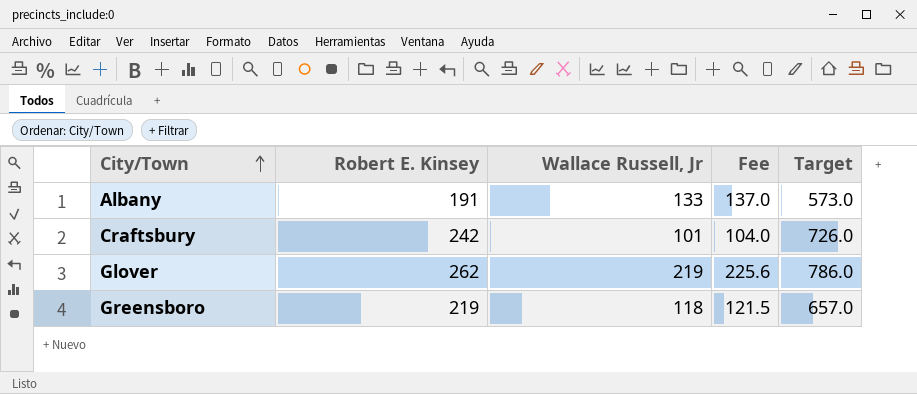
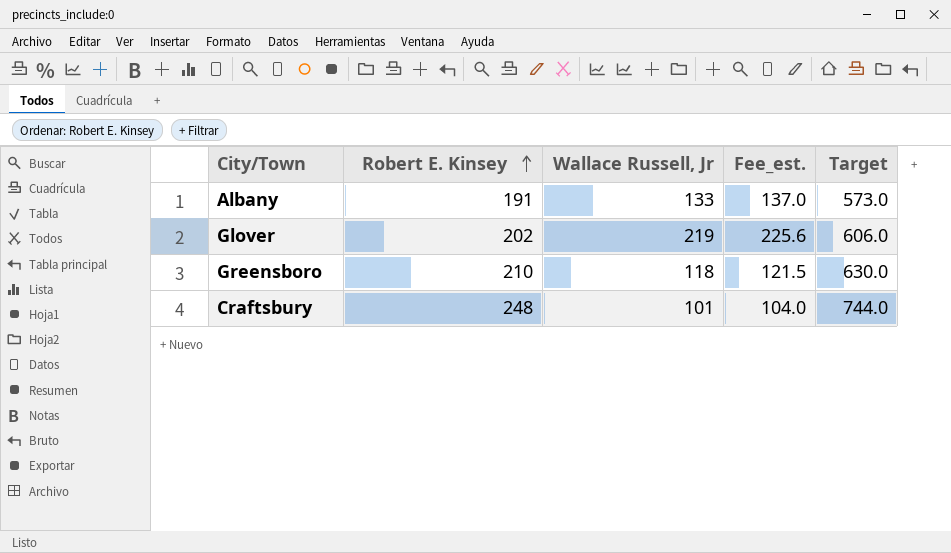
row order: City/Town ascending -> Robert E. Kinsey ascending
column name: Fee -> Fee_est.
Glover | Robert E. Kinsey: 262 -> 202
Glover | Target: 786.0 -> 606.0
Greensboro | Robert E. Kinsey: 219 -> 210
Greensboro | Target: 657.0 -> 630.0
Craftsbury | Robert E. Kinsey: 242 -> 248
Craftsbury | Target: 726.0 -> 744.0

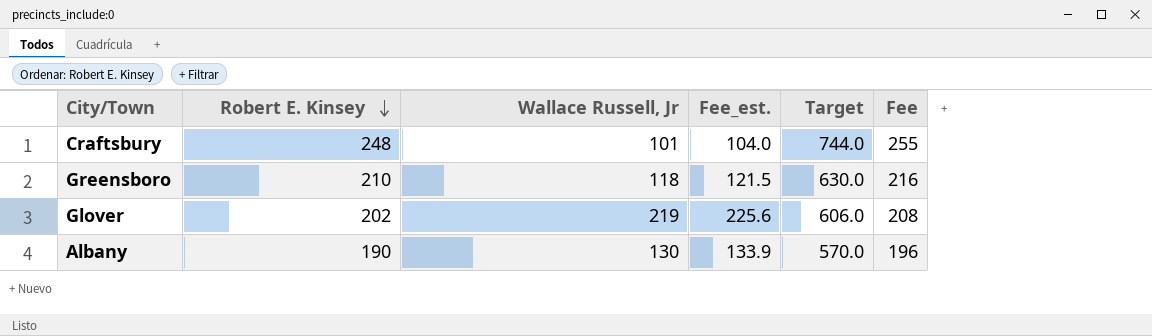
row order: Robert E. Kinsey ascending -> Robert E. Kinsey descending
column Fee | formula: none -> [Robert E. Kinsey] * 1.03
Albany | Robert E. Kinsey: 191 -> 190
Albany | Wallace Russell, Jr: 133 -> 130
Albany | Fee_est.: 137.0 -> 133.9
Albany | Target: 573.0 -> 570.0

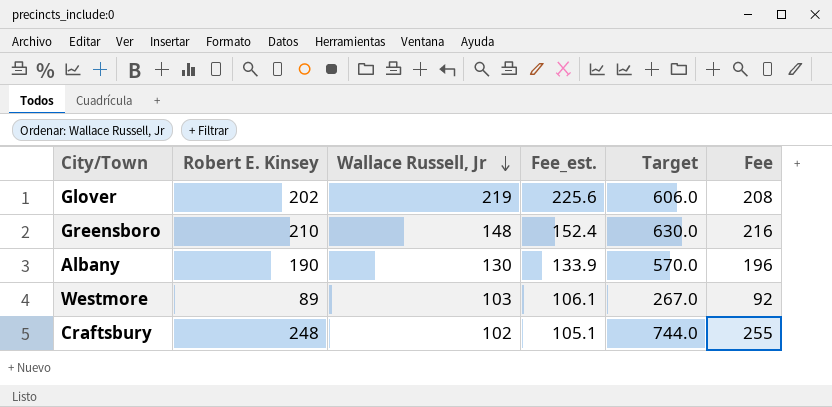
row order: Robert E. Kinsey descending -> Wallace Russell, Jr descending
Greensboro | Wallace Russell, Jr: 118 -> 148
Greensboro | Fee_est.: 121.5 -> 152.4
row Westmore: none -> 89 | 103 | 106.1 | 267.0 | 92
Craftsbury | Wallace Russell, Jr: 101 -> 102
Craftsbury | Fee_est.: 104.0 -> 105.1

